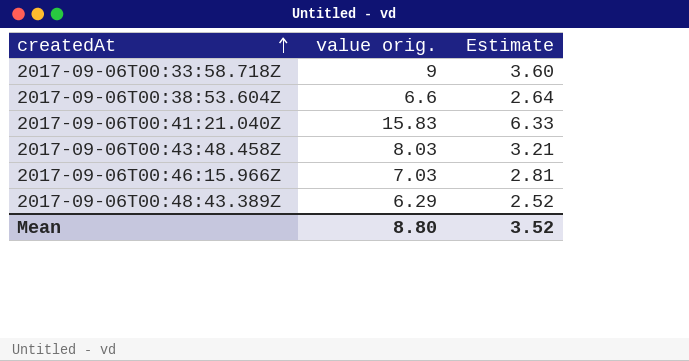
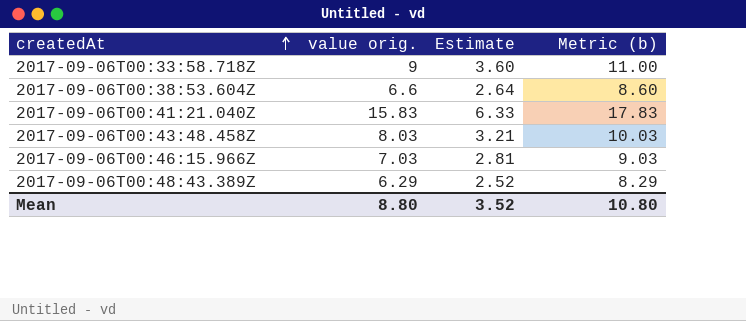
column Metric (b) | formula: none -> [value orig.] + 2

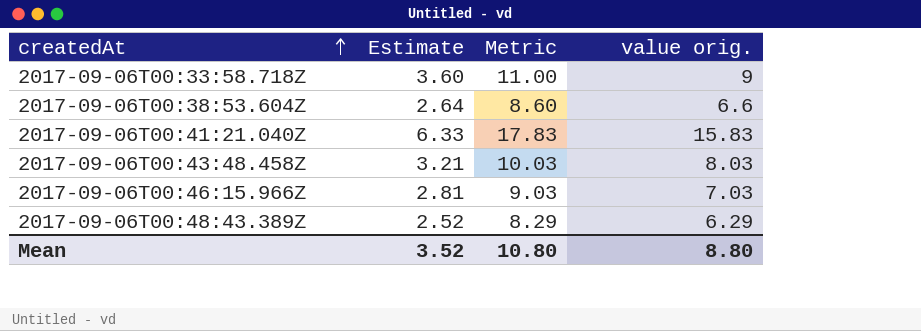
column name: Metric (b) -> Metric
column value orig. | position: 2 -> 4

